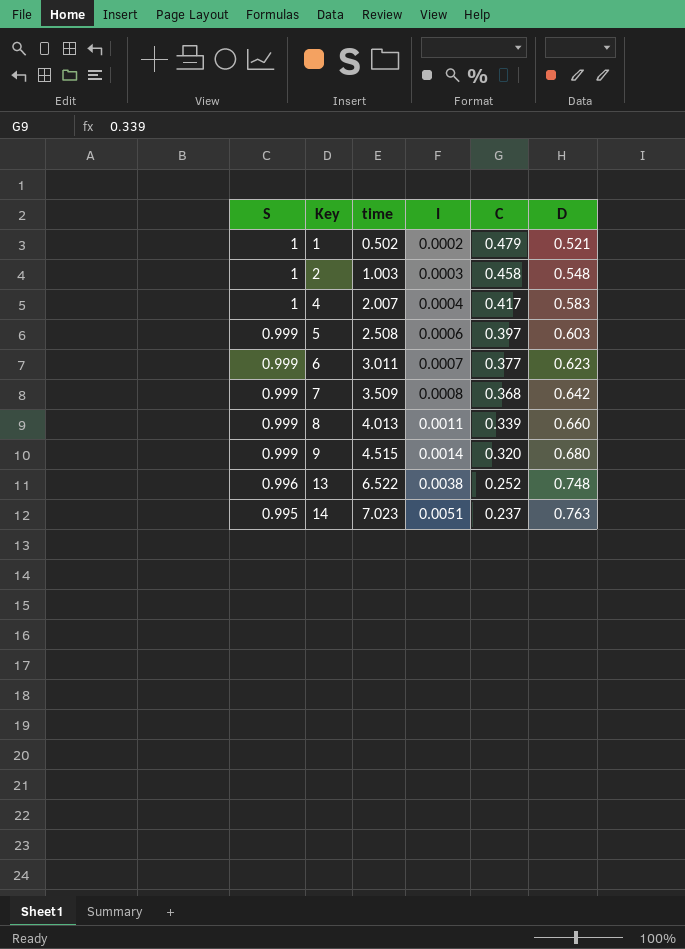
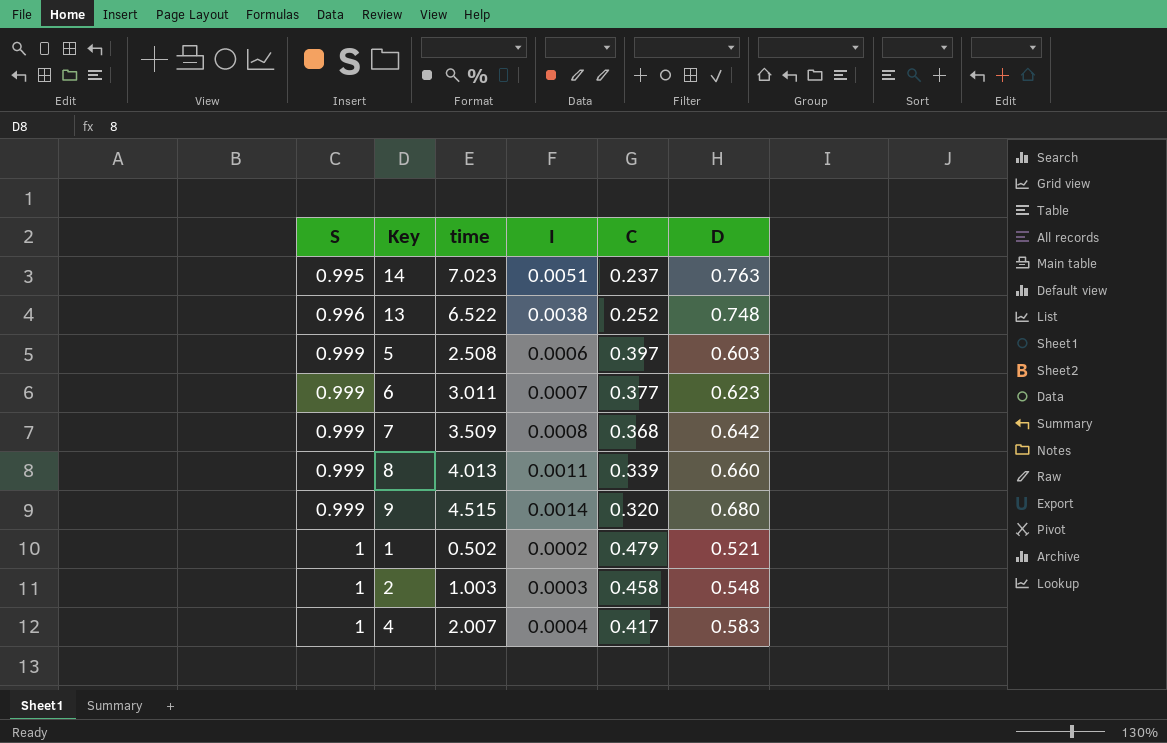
row order: S descending -> S ascending

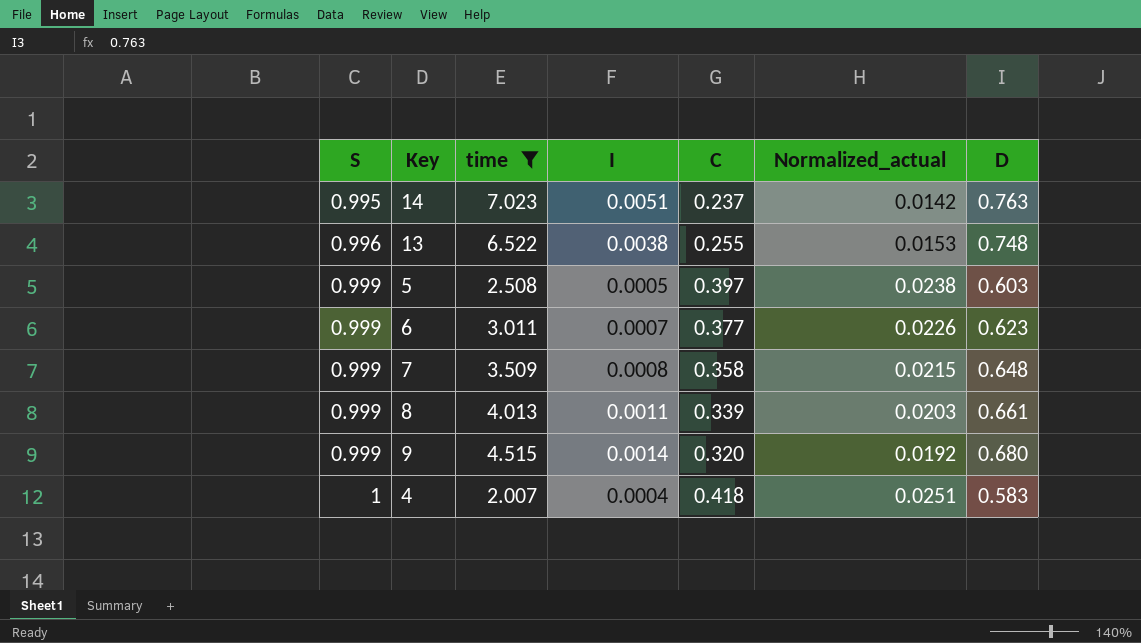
filter: none -> time >= 2.007
column Normalized_actual | formula: none -> [C] * 0.06
13 | C: 0.252 -> 0.255
5 | I: 0.0006 -> 0.0005
7 | C: 0.368 -> 0.358
7 | D: 0.642 -> 0.648
8 | D: 0.660 -> 0.661
4 | C: 0.417 -> 0.418

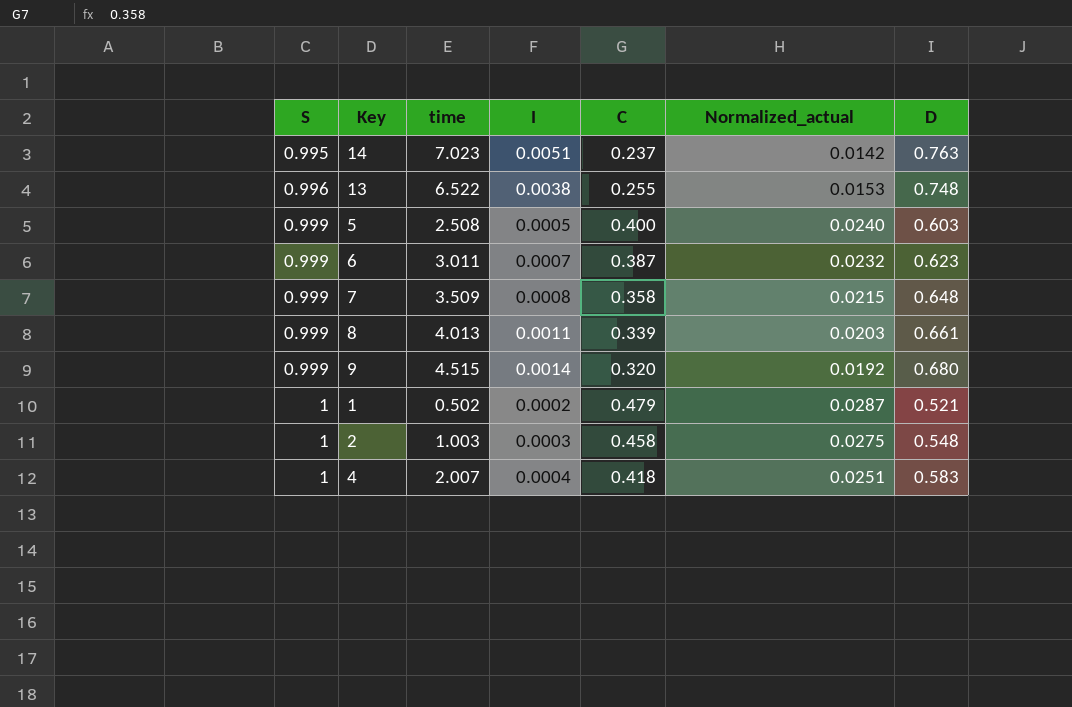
filter: time >= 2.007 -> none
5 | C: 0.397 -> 0.400
5 | Normalized_actual: 0.0238 -> 0.0240
6 | C: 0.377 -> 0.387
6 | Normalized_actual: 0.0226 -> 0.0232

